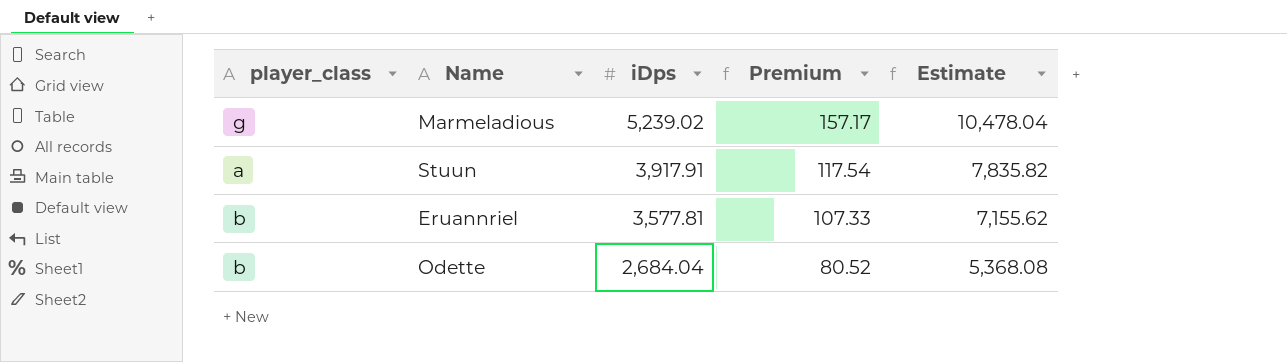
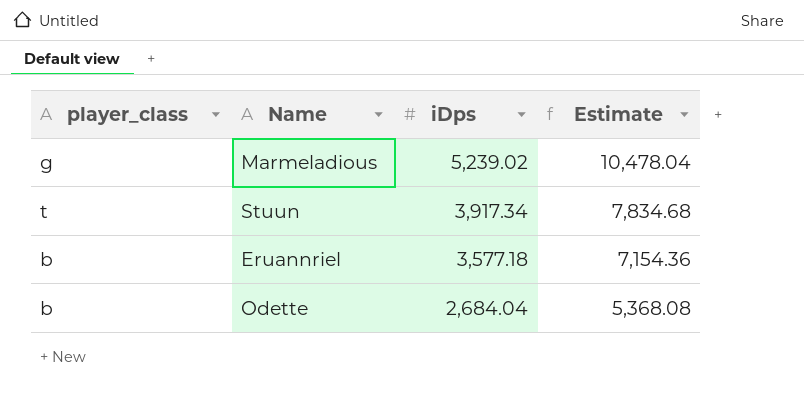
column Premium | formula: [iDps] * 0.03 -> none
Stuun | player_class: a -> t
Stuun | iDps: 3,917.91 -> 3,917.34
Stuun | Estimate: 7,835.82 -> 7,834.68
Eruannriel | iDps: 3,577.81 -> 3,577.18
Eruannriel | Estimate: 7,155.62 -> 7,154.36

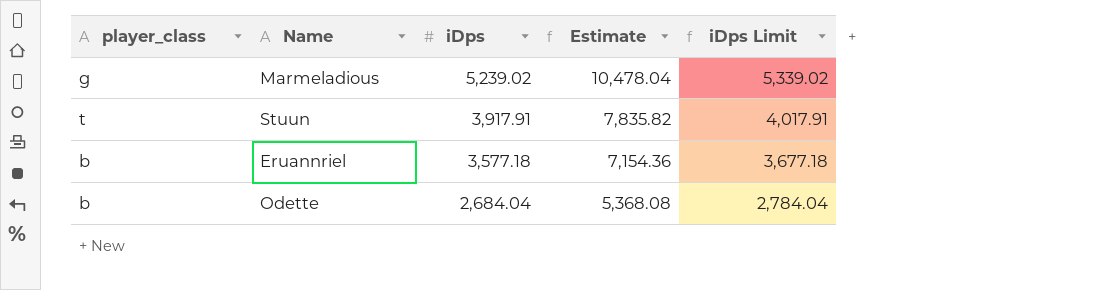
column iDps Limit | formula: none -> [iDps] + 100
Stuun | iDps: 3,917.34 -> 3,917.91
Stuun | Estimate: 7,834.68 -> 7,835.82

